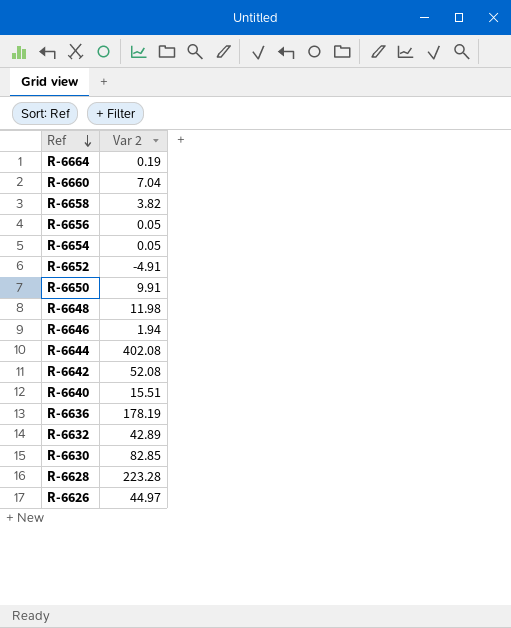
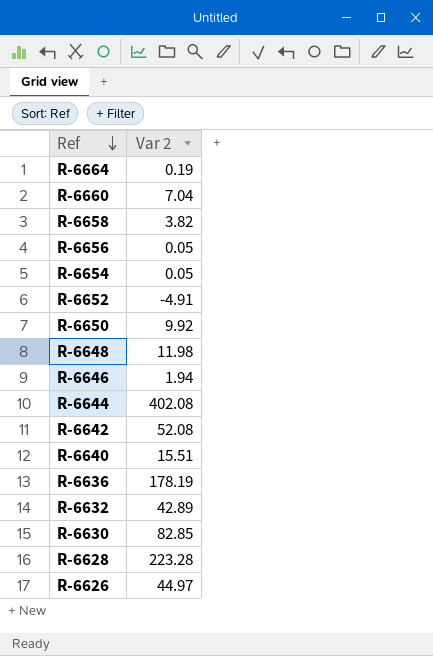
R-6650 | Var 2: 9.91 -> 9.92

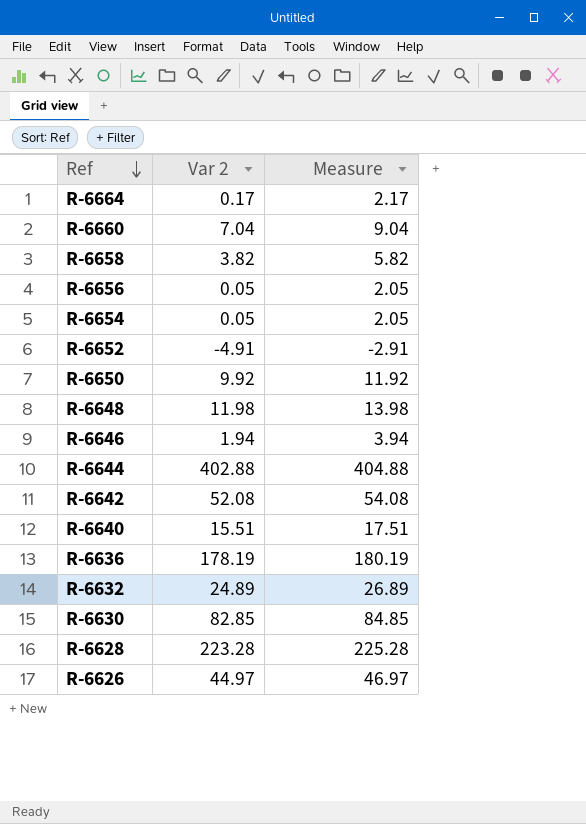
column Measure | formula: none -> [Var 2] + 2
R-6664 | Var 2: 0.19 -> 0.17
R-6644 | Var 2: 402.08 -> 402.88
R-6632 | Var 2: 42.89 -> 24.89

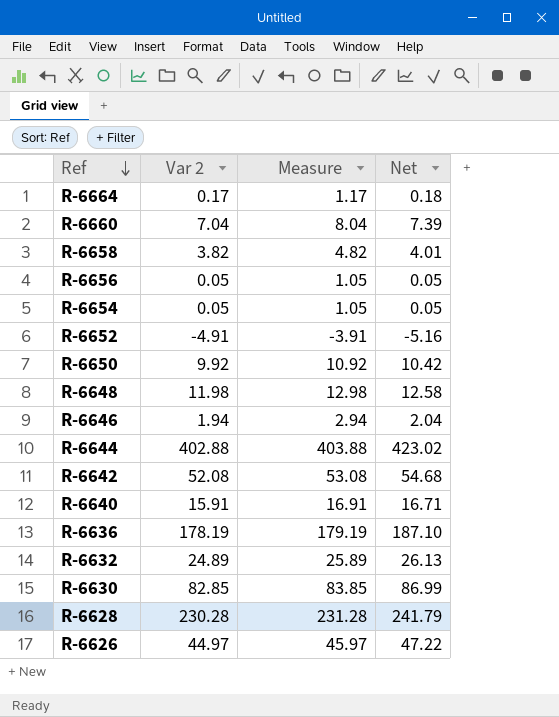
column Measure | formula: [Var 2] + 2 -> [Var 2] + 1
column Net | formula: none -> [Var 2] * 1.05
R-6640 | Var 2: 15.51 -> 15.91
R-6628 | Var 2: 223.28 -> 230.28

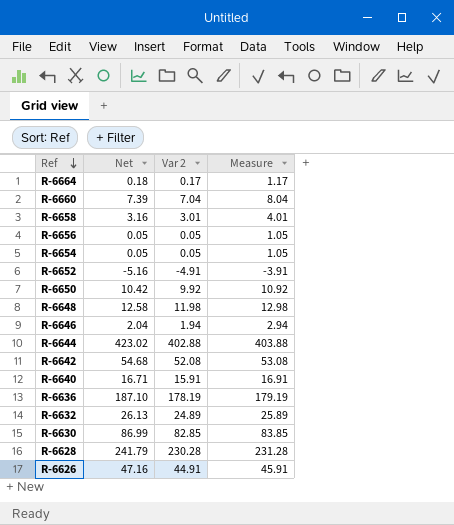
column Net | position: 4 -> 2
R-6658 | Net: 4.01 -> 3.16
R-6658 | Var 2: 3.82 -> 3.01
R-6658 | Measure: 4.82 -> 4.01
R-6626 | Net: 47.22 -> 47.16
R-6626 | Var 2: 44.97 -> 44.91
R-6626 | Measure: 45.97 -> 45.91

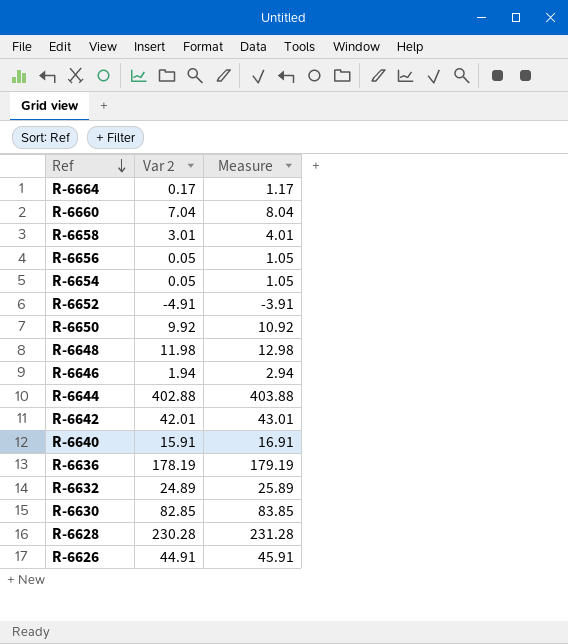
column Net | formula: [Var 2] * 1.05 -> none
R-6642 | Var 2: 52.08 -> 42.01
R-6642 | Measure: 53.08 -> 43.01

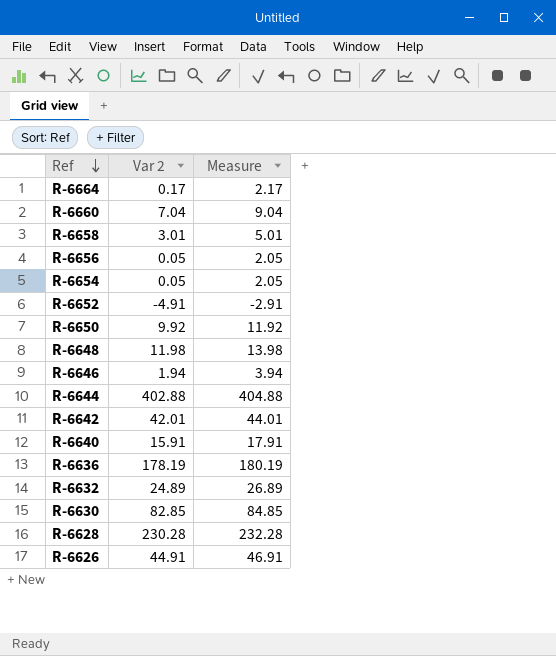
column Measure | formula: [Var 2] + 1 -> [Var 2] + 2

